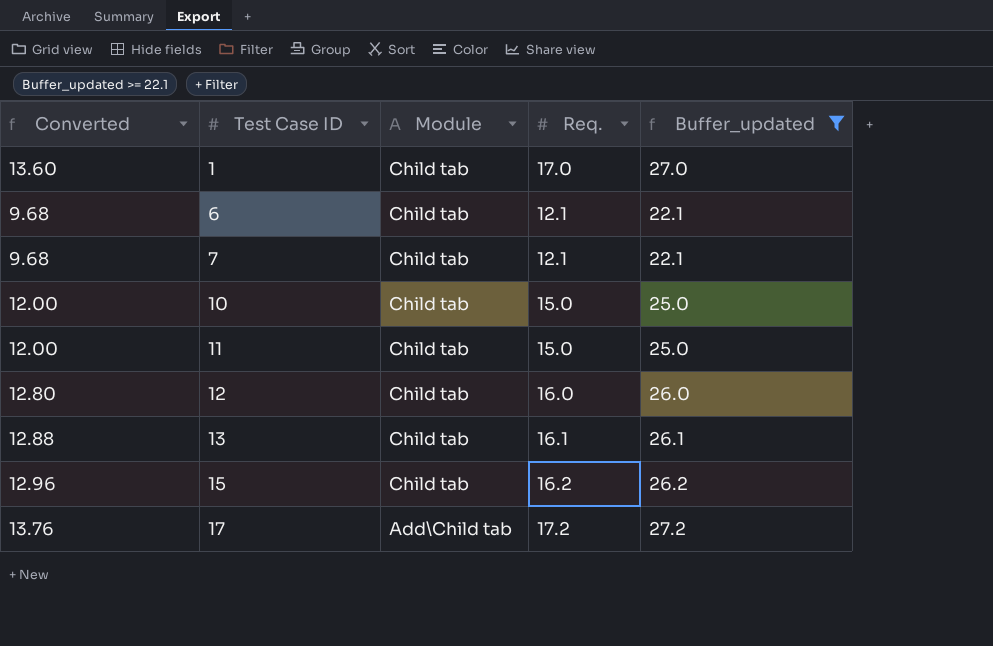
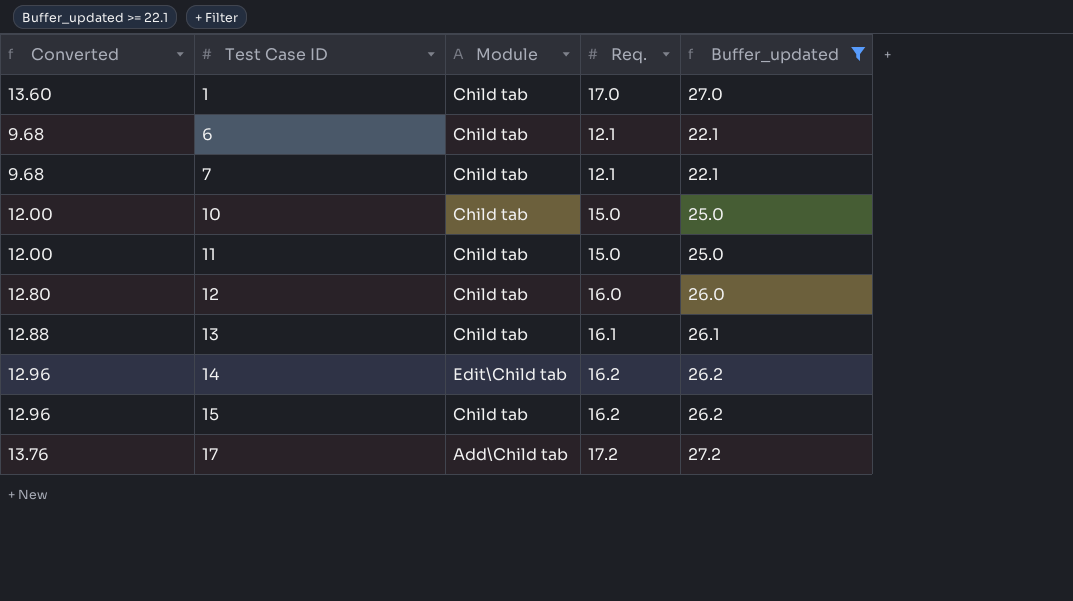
row 14: none -> 12.96 | Edit\Child tab | 16.2 | 26.2

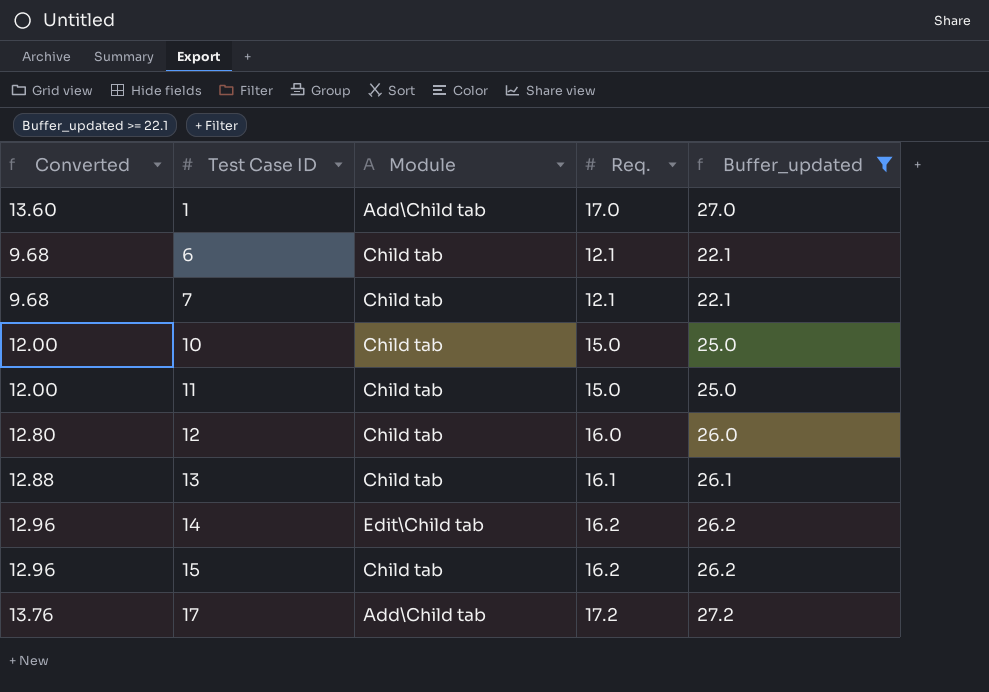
1 | Module: Child tab -> Add\Child tab

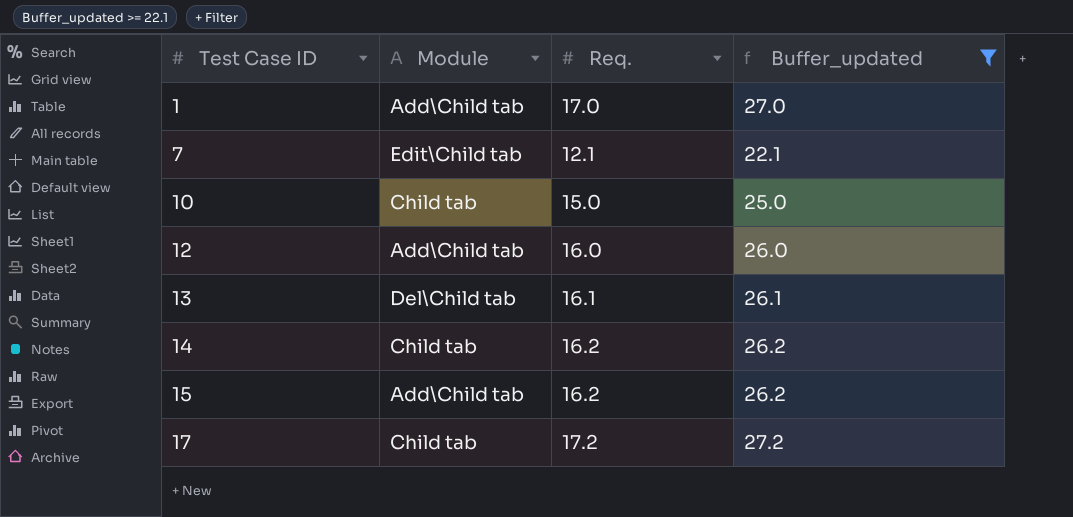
column Converted | formula: [Req.] * 0.8 -> none
row 6: 9.68 | Child tab | 12.1 | 22.1 -> none
row 11: 12.00 | Child tab | 15.0 | 25.0 -> none
7 | Module: Child tab -> Edit\Child tab
12 | Module: Child tab -> Add\Child tab
13 | Module: Child tab -> Del\Child tab
14 | Module: Edit\Child tab -> Child tab
15 | Module: Child tab -> Add\Child tab
17 | Module: Add\Child tab -> Child tab

